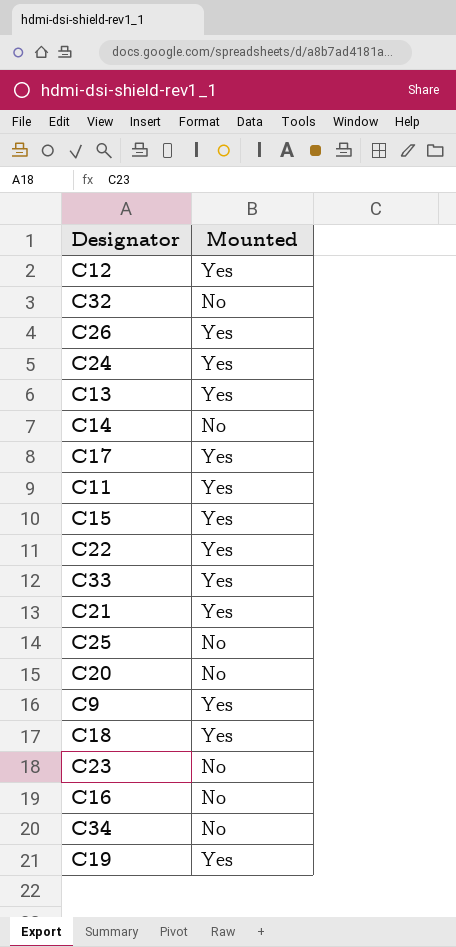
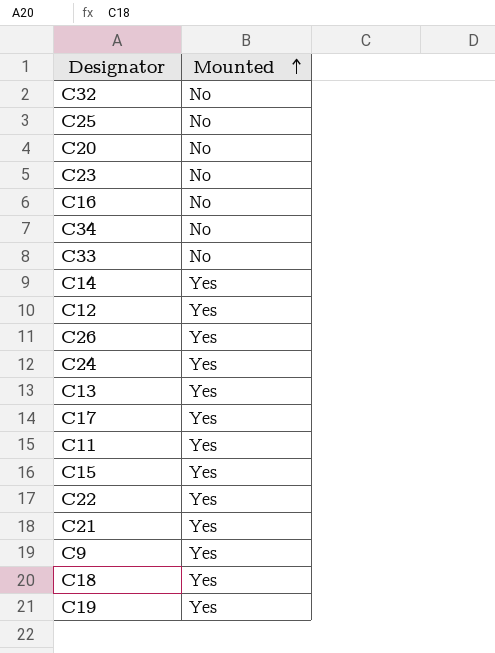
row order: none -> Mounted ascending
C33 | Mounted: Yes -> No
C14 | Mounted: No -> Yes

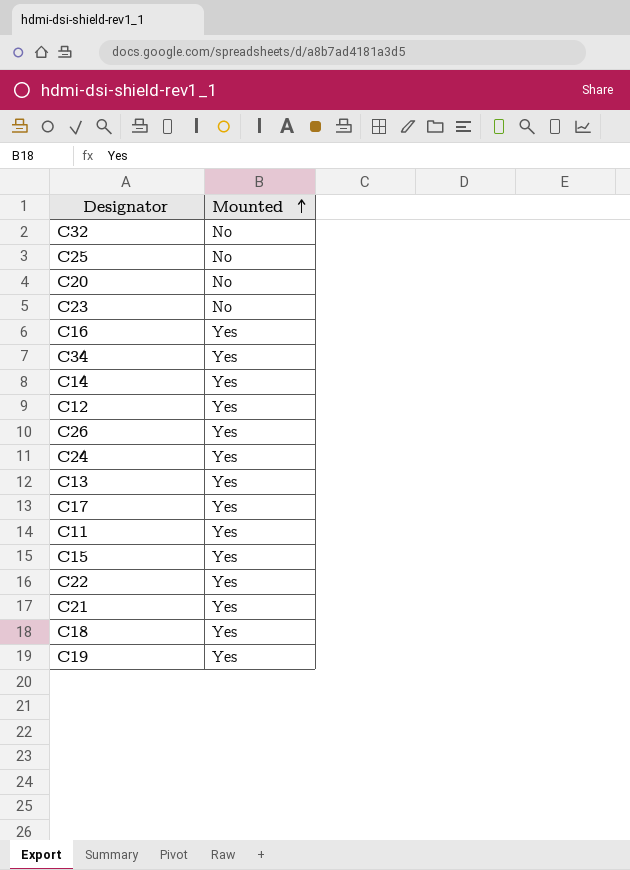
row C33: No -> none
row C9: Yes -> none
C16 | Mounted: No -> Yes
C34 | Mounted: No -> Yes

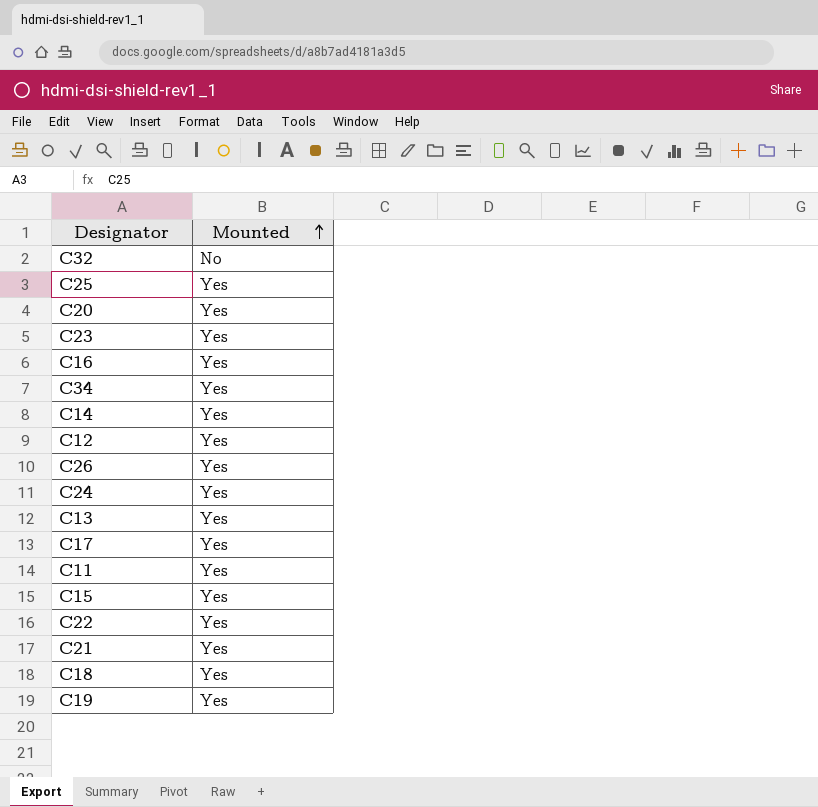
C25 | Mounted: No -> Yes
C20 | Mounted: No -> Yes
C23 | Mounted: No -> Yes

